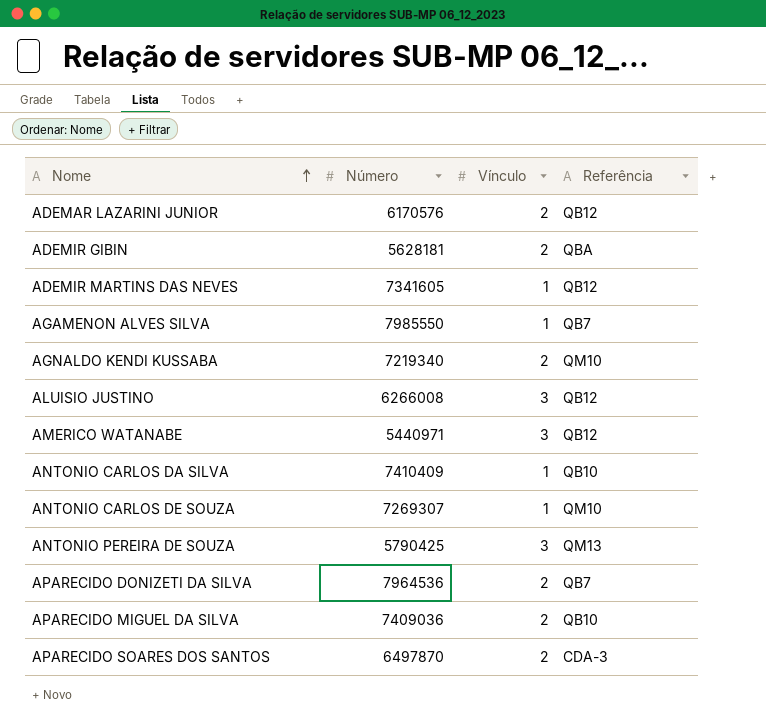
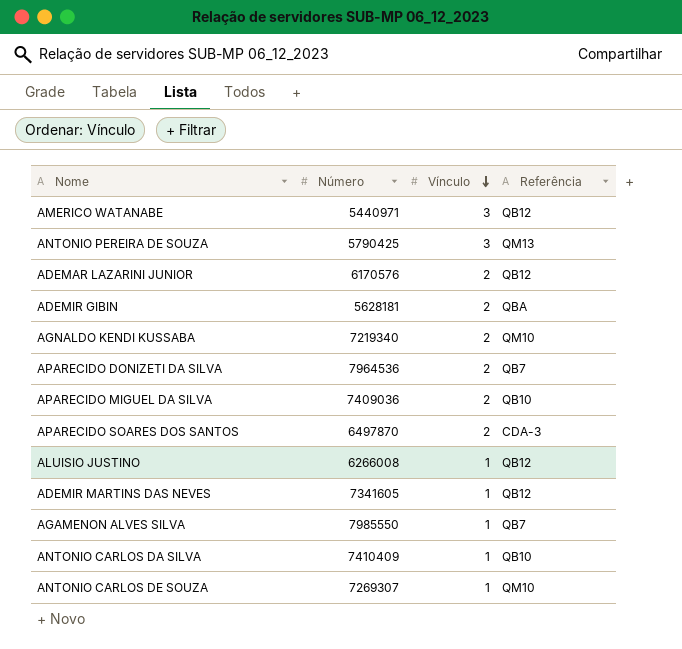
row order: Nome ascending -> Vínculo descending
ALUISIO JUSTINO | Vínculo: 3 -> 1

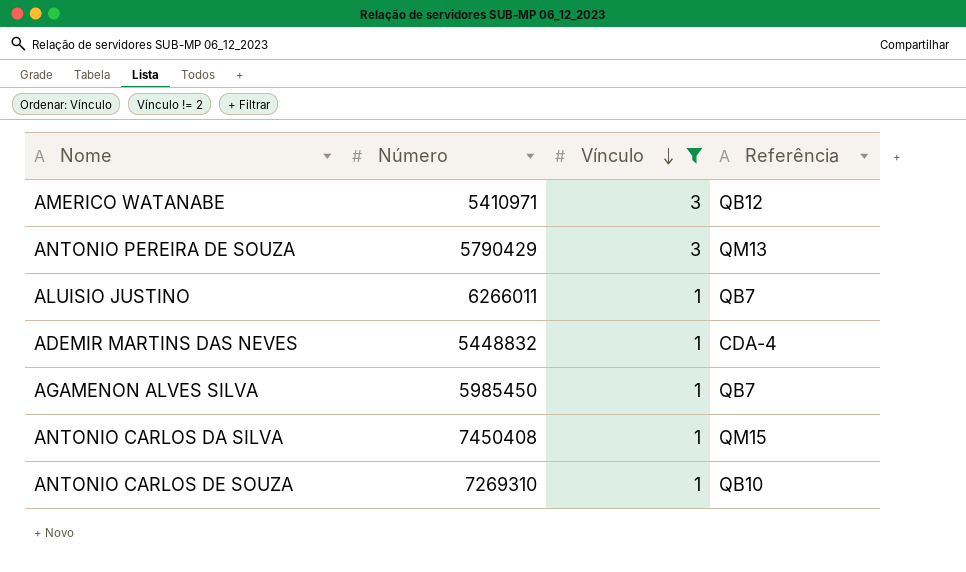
filter: none -> Vínculo != 2
AMERICO WATANABE | Número: 5440971 -> 5410971
ANTONIO PEREIRA DE SOUZA | Número: 5790425 -> 5790429
ALUISIO JUSTINO | Número: 6266008 -> 6266011
ALUISIO JUSTINO | Referência: QB12 -> QB7
ADEMIR MARTINS DAS NEVES | Número: 7341605 -> 5448832
ADEMIR MARTINS DAS NEVES | Referência: QB12 -> CDA-4
AGAMENON ALVES SILVA | Número: 7985550 -> 5985450
ANTONIO CARLOS DA SILVA | Número: 7410409 -> 7450408
ANTONIO CARLOS DA SILVA | Referência: QB10 -> QM15
ANTONIO CARLOS DE SOUZA | Número: 7269307 -> 7269310
ANTONIO CARLOS DE SOUZA | Referência: QM10 -> QB10

